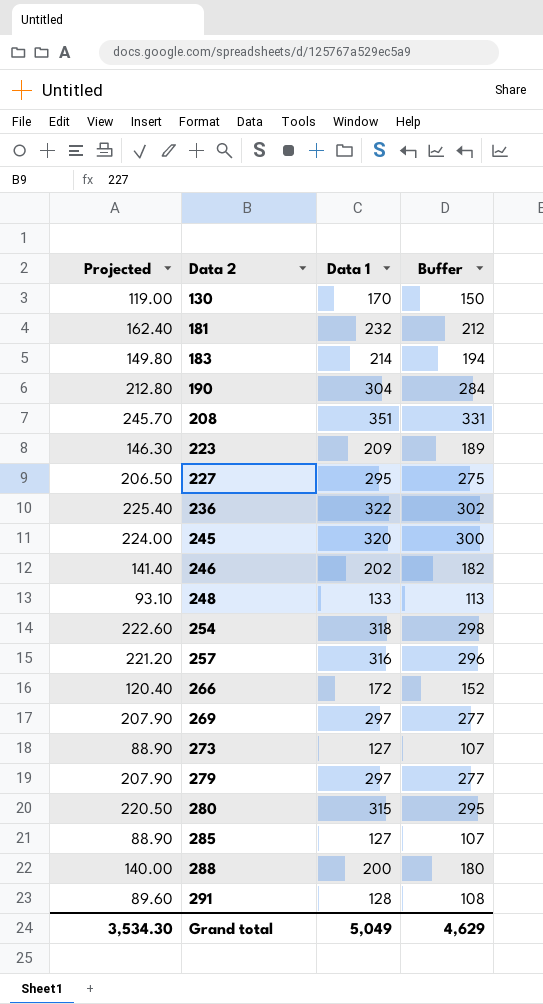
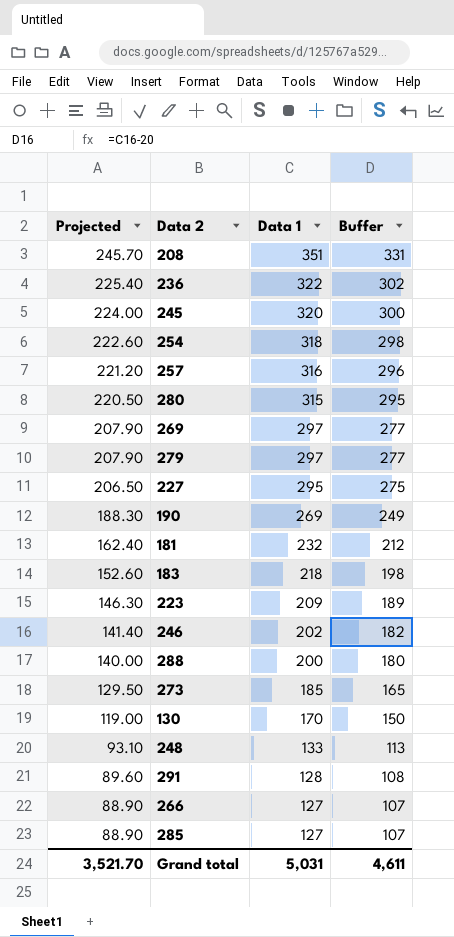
row order: Data 2 ascending -> Projected descending
190 | Projected: 212.80 -> 188.30
190 | Data 1: 304 -> 269
190 | Buffer: 284 -> 249
183 | Projected: 149.80 -> 152.60
183 | Data 1: 214 -> 218
183 | Buffer: 194 -> 198
273 | Projected: 88.90 -> 129.50
273 | Data 1: 127 -> 185
273 | Buffer: 107 -> 165
266 | Projected: 120.40 -> 88.90
266 | Data 1: 172 -> 127
266 | Buffer: 152 -> 107
Grand total | Projected: 3,534.30 -> 3,521.70
Grand total | Data 1: 5,049 -> 5,031
Grand total | Buffer: 4,629 -> 4,611

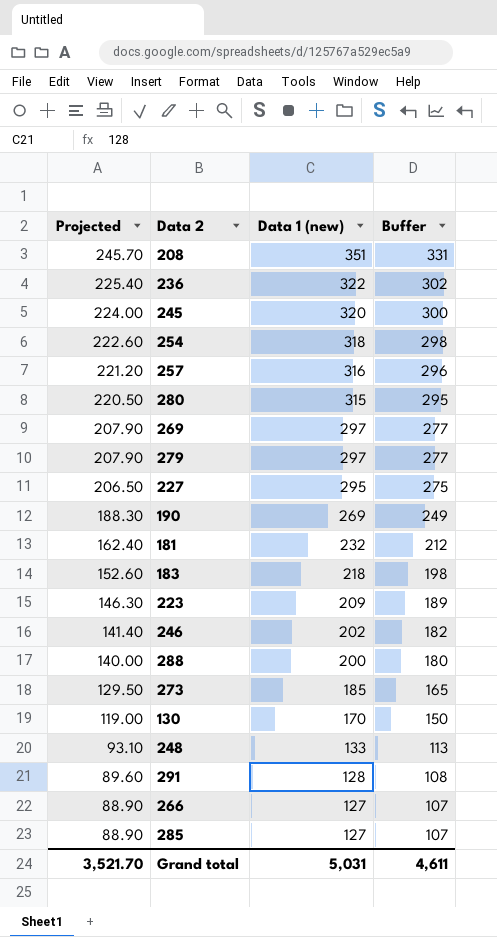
column name: Data 1 -> Data 1 (new)

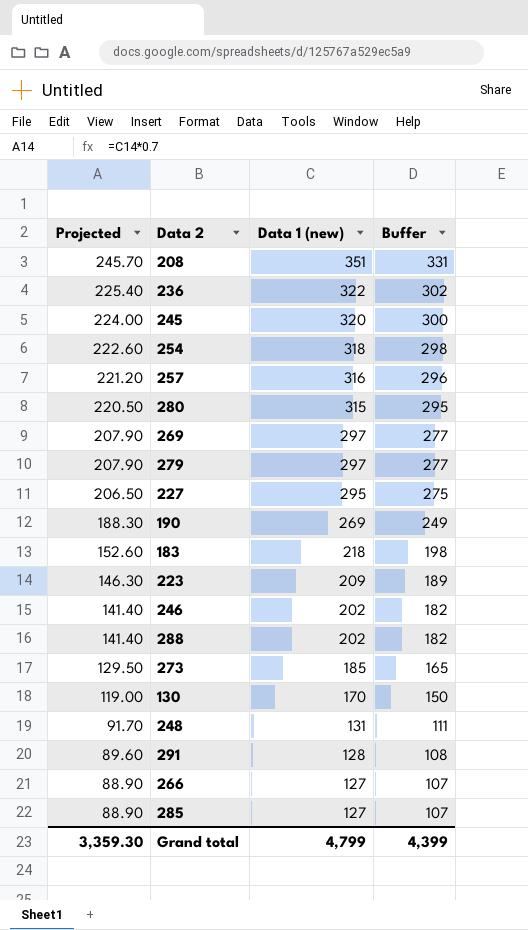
row 181: 162.40 | 232 | 212 -> none
288 | Projected: 140.00 -> 141.40
288 | Data 1 (new): 200 -> 202
288 | Buffer: 180 -> 182
248 | Projected: 93.10 -> 91.70
248 | Data 1 (new): 133 -> 131
248 | Buffer: 113 -> 111
Grand total | Projected: 3,521.70 -> 3,359.30
Grand total | Data 1 (new): 5,031 -> 4,799
Grand total | Buffer: 4,611 -> 4,399

